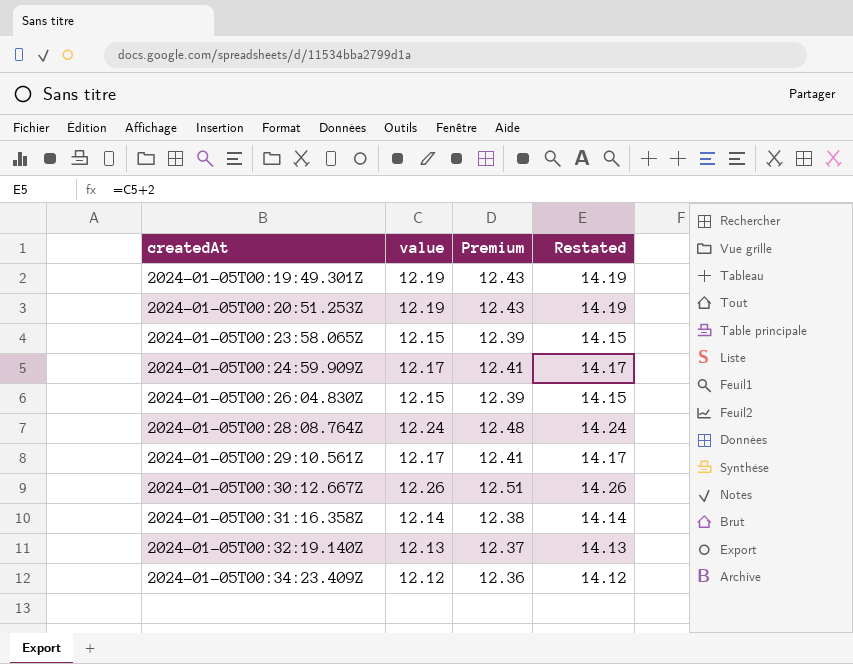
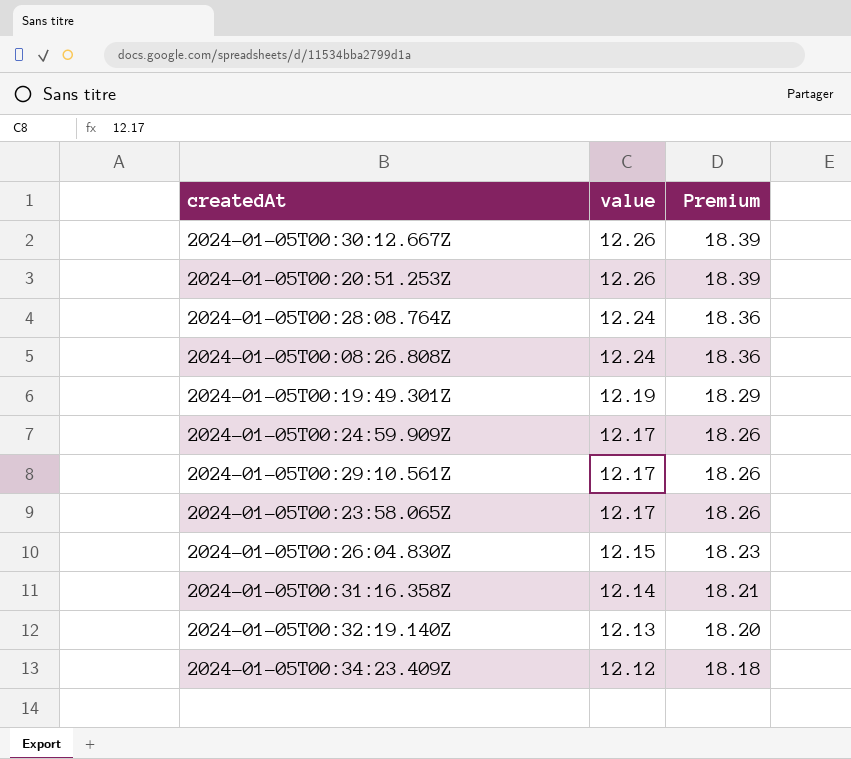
row order: createdAt ascending -> value descending
column Restated | formula: [value] + 2 -> none
column Premium | formula: [value] * 1.02 -> [value] * 1.5
2024-01-05T00:20:51.253Z | value: 12.19 -> 12.26
row 2024-01-05T00:08:26.808Z: none -> 12.24 | 18.36
2024-01-05T00:23:58.065Z | value: 12.15 -> 12.17

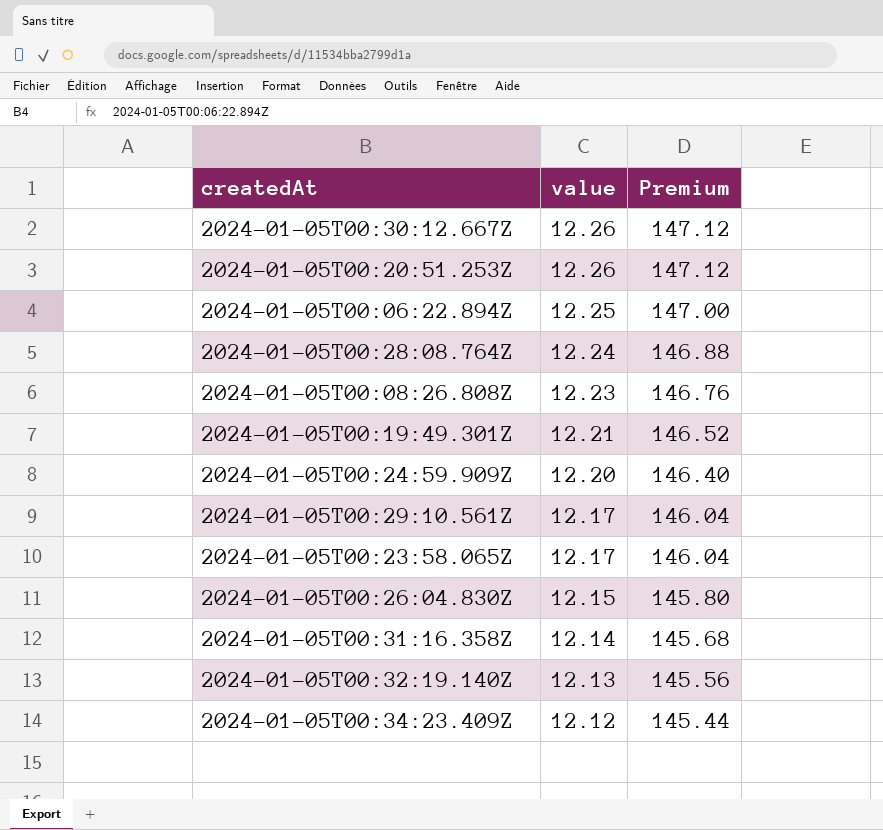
column Premium | formula: [value] * 1.5 -> [value] * 12
row 2024-01-05T00:06:22.894Z: none -> 12.25 | 147.00
2024-01-05T00:08:26.808Z | value: 12.24 -> 12.23
2024-01-05T00:19:49.301Z | value: 12.19 -> 12.21
2024-01-05T00:24:59.909Z | value: 12.17 -> 12.20

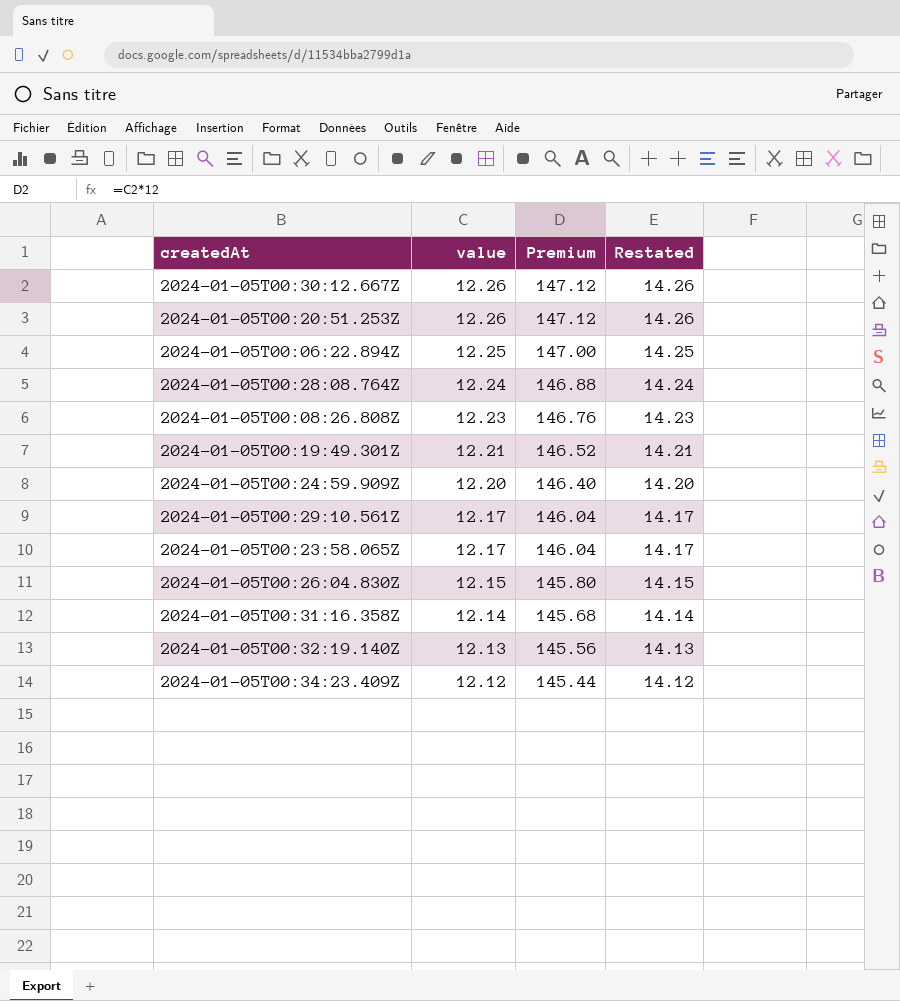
column Restated | formula: none -> [value] + 2

